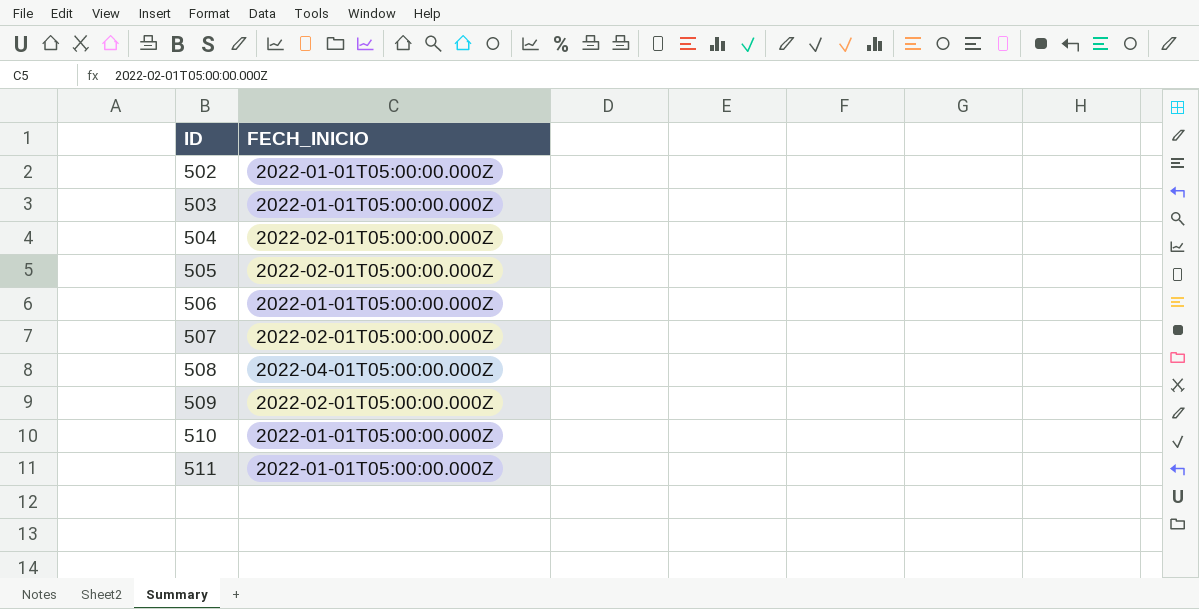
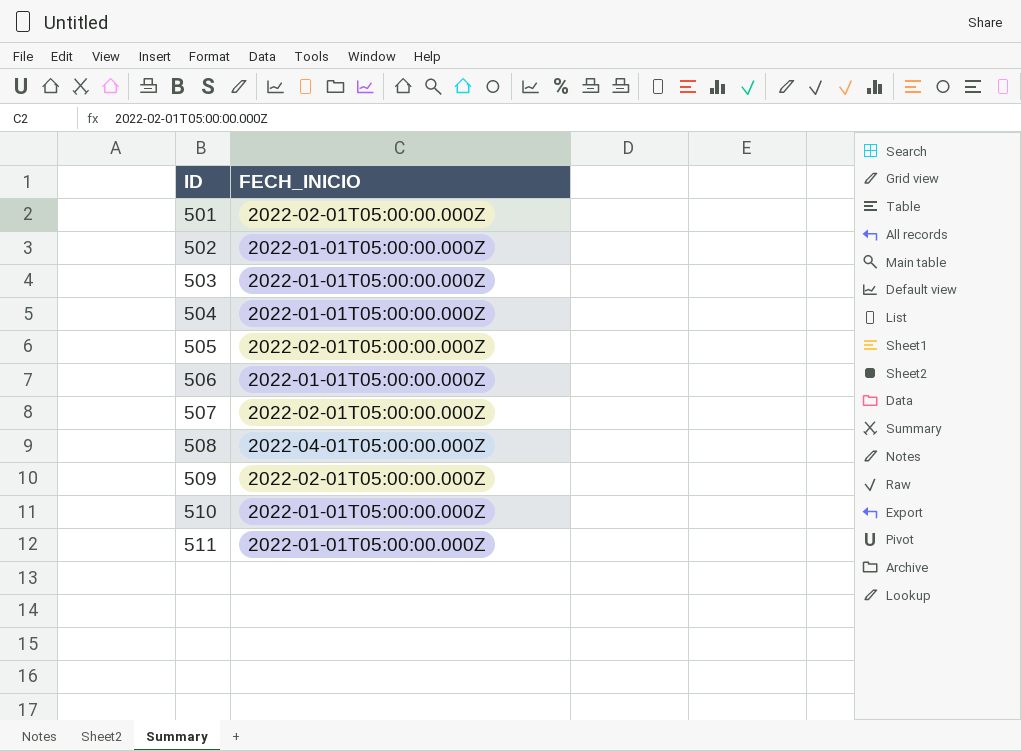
row 501: none -> 2022-02-01T05:00:00.000Z
504 | FECH_INICIO: 2022-02-01T05:00:00.000Z -> 2022-01-01T05:00:00.000Z

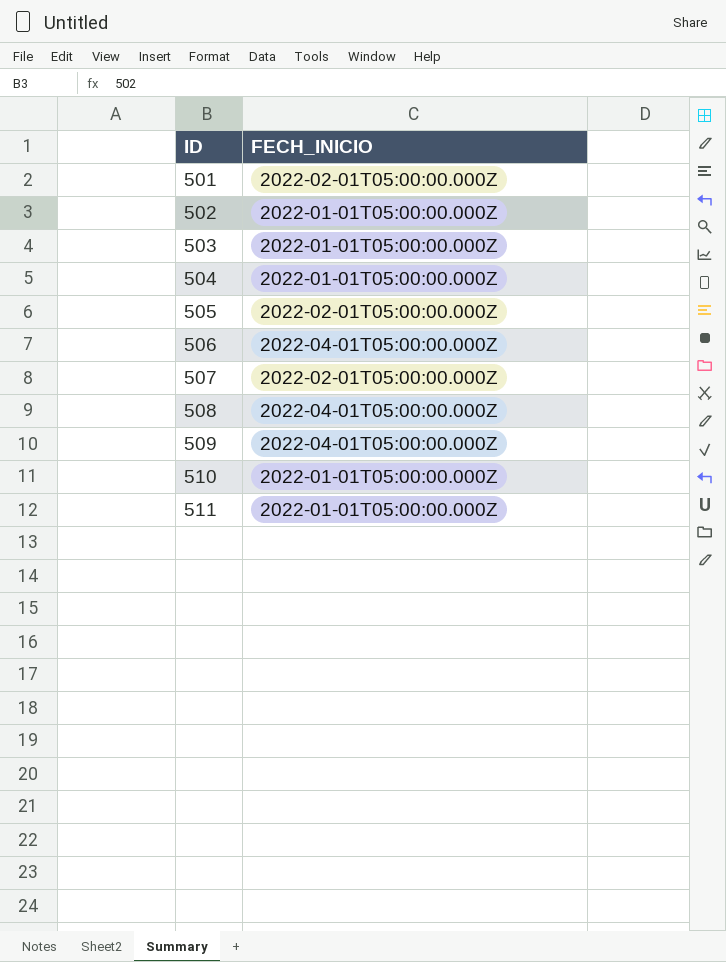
506 | FECH_INICIO: 2022-01-01T05:00:00.000Z -> 2022-04-01T05:00:00.000Z
509 | FECH_INICIO: 2022-02-01T05:00:00.000Z -> 2022-04-01T05:00:00.000Z

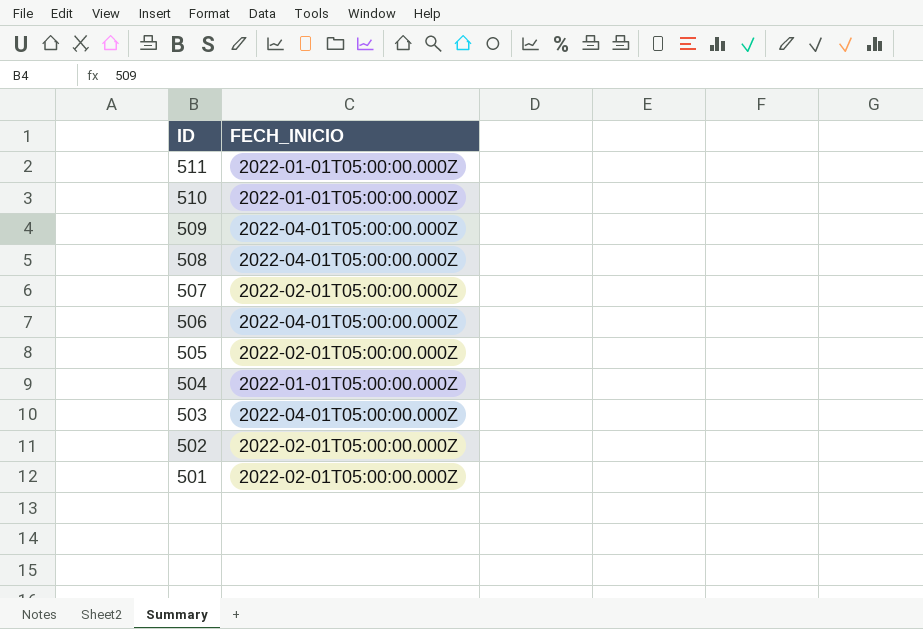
row order: ID ascending -> ID descending
503 | FECH_INICIO: 2022-01-01T05:00:00.000Z -> 2022-04-01T05:00:00.000Z
502 | FECH_INICIO: 2022-01-01T05:00:00.000Z -> 2022-02-01T05:00:00.000Z

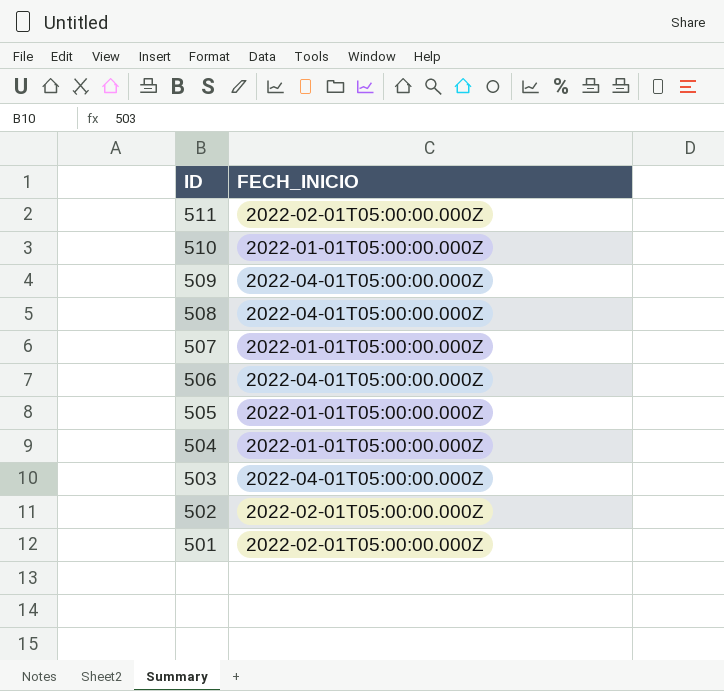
511 | FECH_INICIO: 2022-01-01T05:00:00.000Z -> 2022-02-01T05:00:00.000Z
507 | FECH_INICIO: 2022-02-01T05:00:00.000Z -> 2022-01-01T05:00:00.000Z
505 | FECH_INICIO: 2022-02-01T05:00:00.000Z -> 2022-01-01T05:00:00.000Z

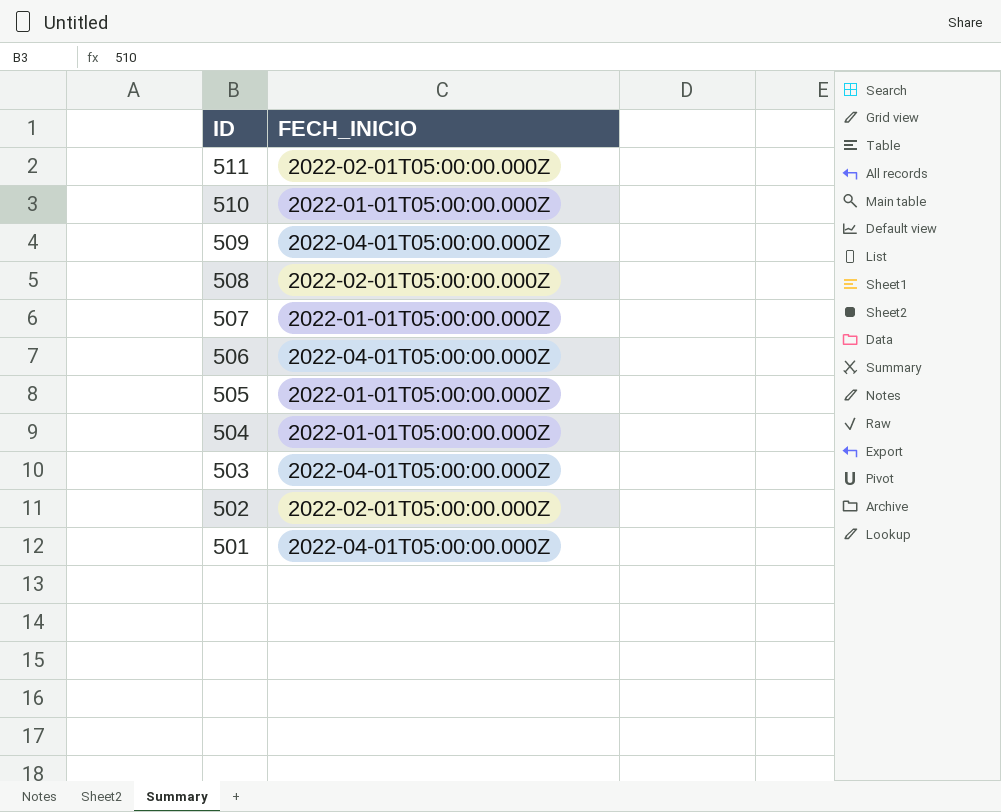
508 | FECH_INICIO: 2022-04-01T05:00:00.000Z -> 2022-02-01T05:00:00.000Z
501 | FECH_INICIO: 2022-02-01T05:00:00.000Z -> 2022-04-01T05:00:00.000Z

